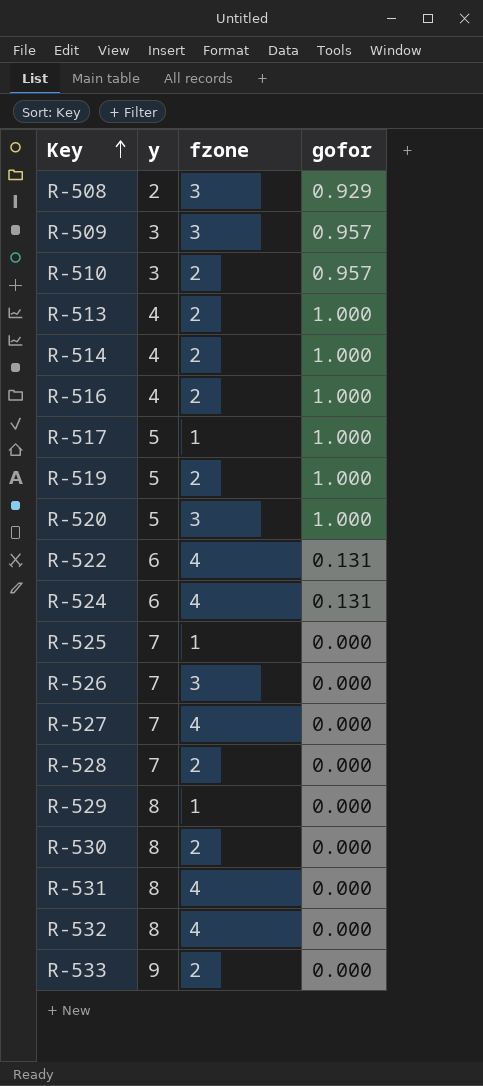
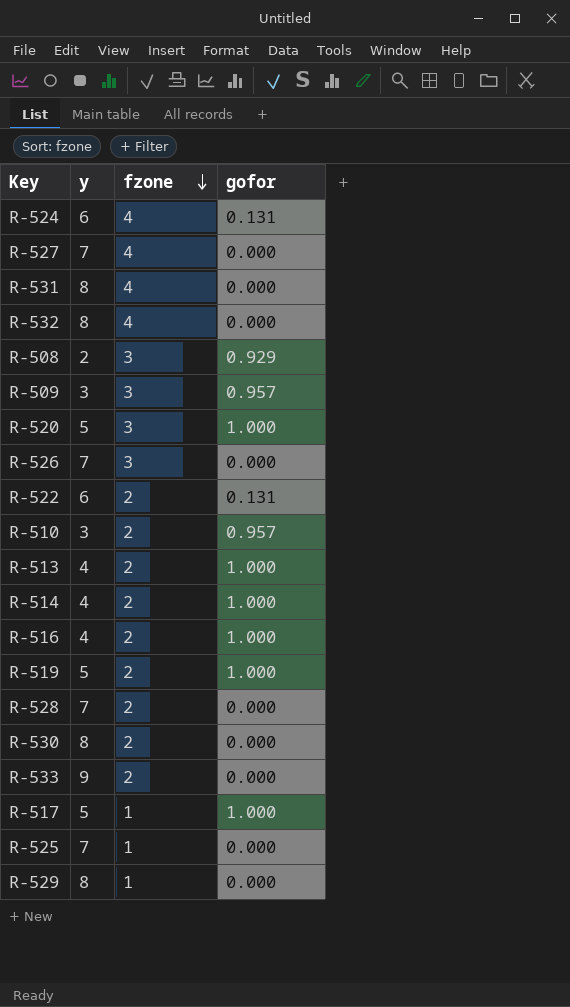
row order: Key ascending -> fzone descending
R-522 | fzone: 4 -> 2

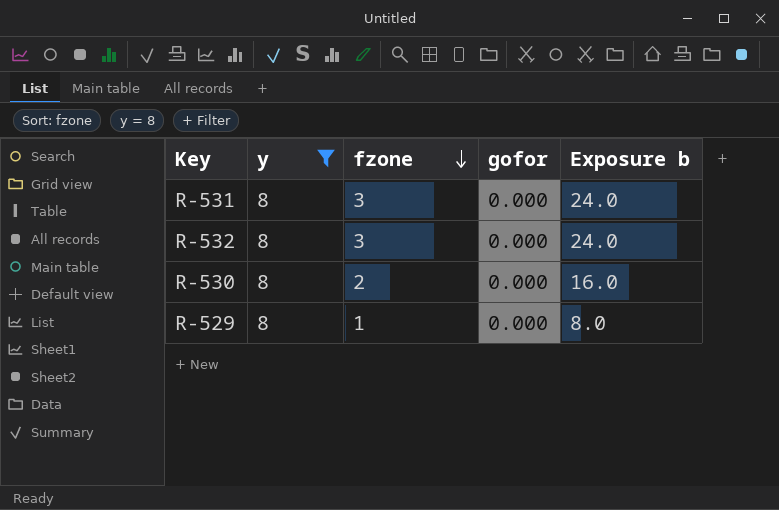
filter: none -> y = 8
column Exposure b | formula: none -> [y] * [fzone]
R-531 | fzone: 4 -> 3
R-532 | fzone: 4 -> 3

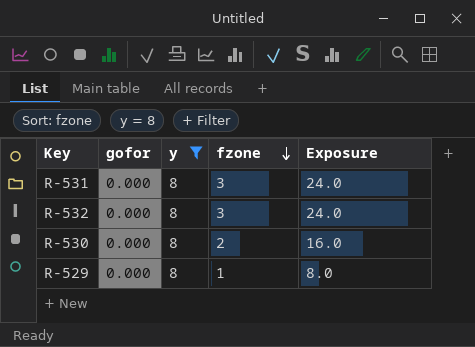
column gofor | position: 4 -> 2
column name: Exposure b -> Exposure

